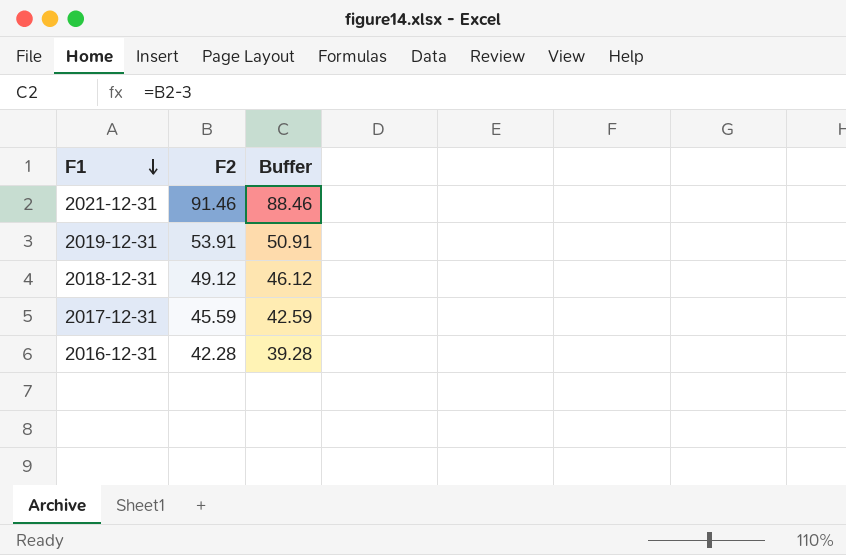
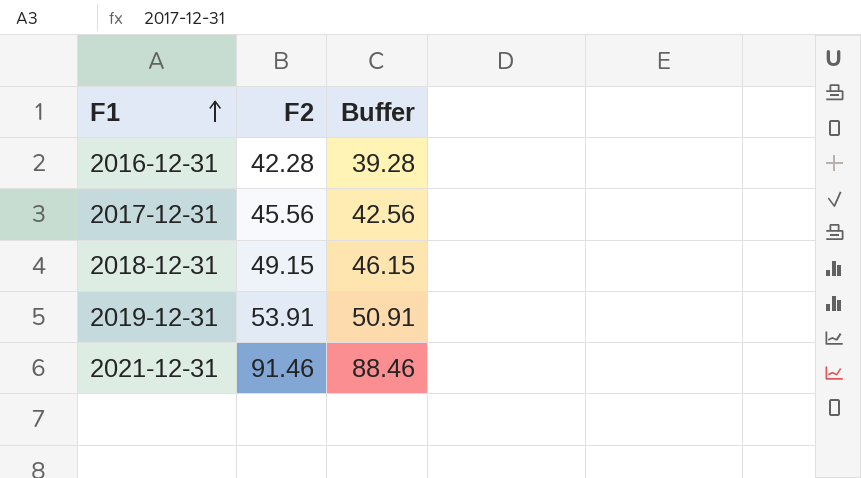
row order: F1 descending -> F1 ascending
2017-12-31 | F2: 45.59 -> 45.56
2017-12-31 | Buffer: 42.59 -> 42.56
2018-12-31 | F2: 49.12 -> 49.15
2018-12-31 | Buffer: 46.12 -> 46.15

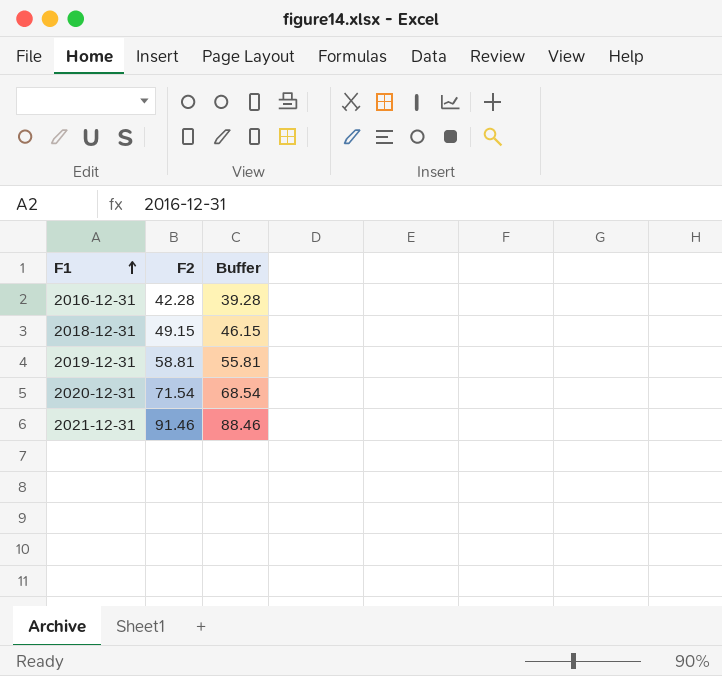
row 2017-12-31: 45.56 | 42.56 -> none
2019-12-31 | F2: 53.91 -> 58.81
2019-12-31 | Buffer: 50.91 -> 55.81
row 2020-12-31: none -> 71.54 | 68.54

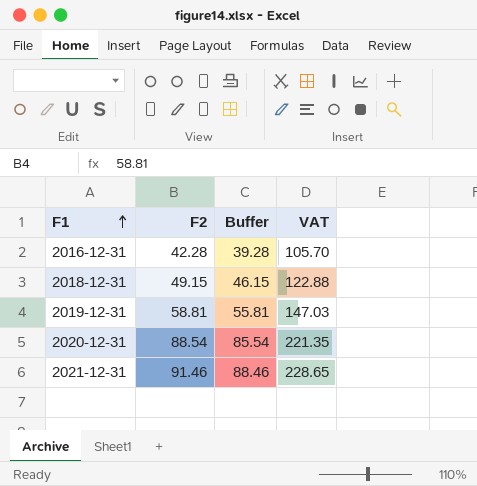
column VAT | formula: none -> [F2] * 2.5
2020-12-31 | F2: 71.54 -> 88.54
2020-12-31 | Buffer: 68.54 -> 85.54

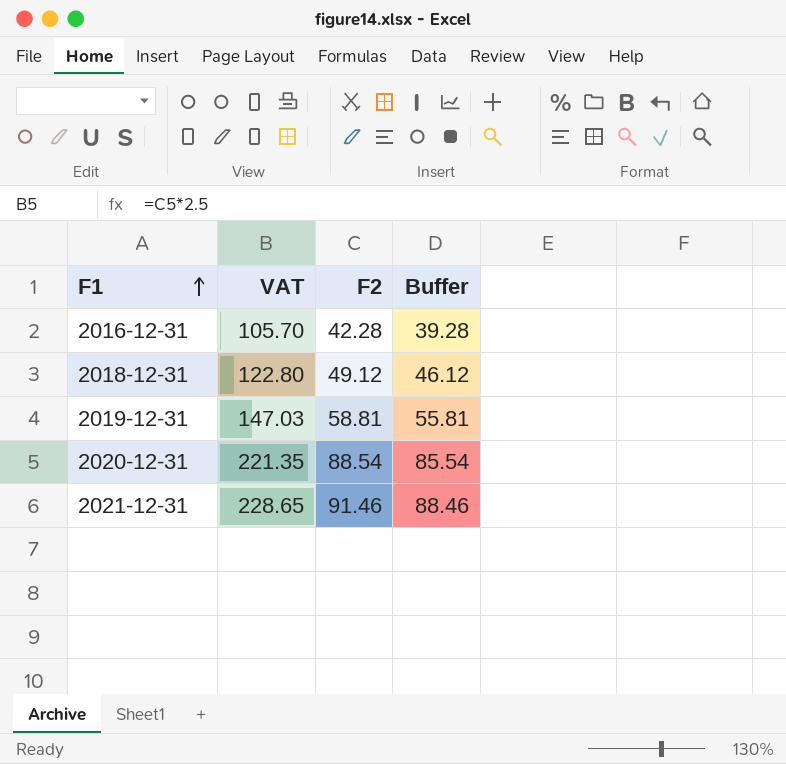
column VAT | position: 4 -> 2
2018-12-31 | VAT: 122.88 -> 122.80
2018-12-31 | F2: 49.15 -> 49.12
2018-12-31 | Buffer: 46.15 -> 46.12

